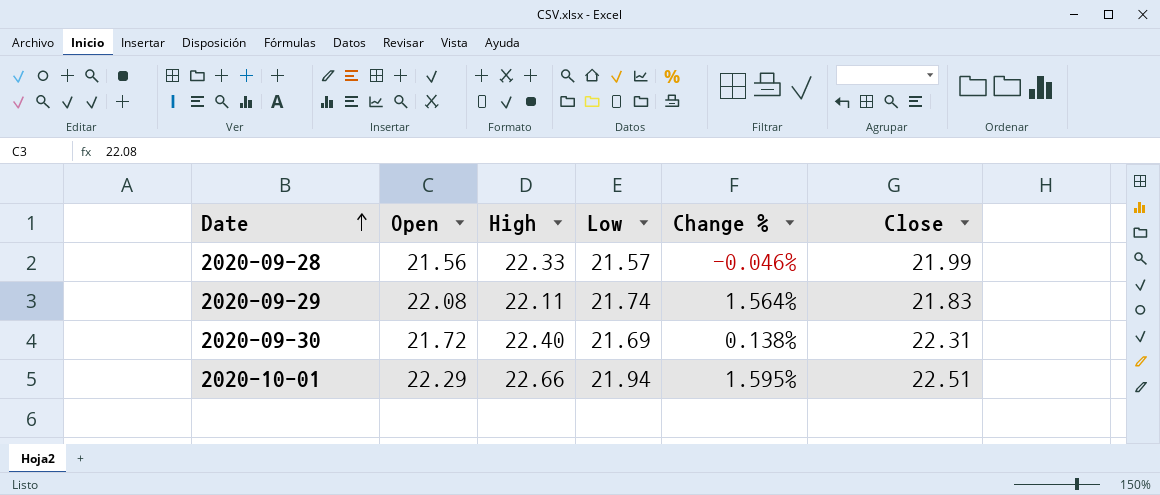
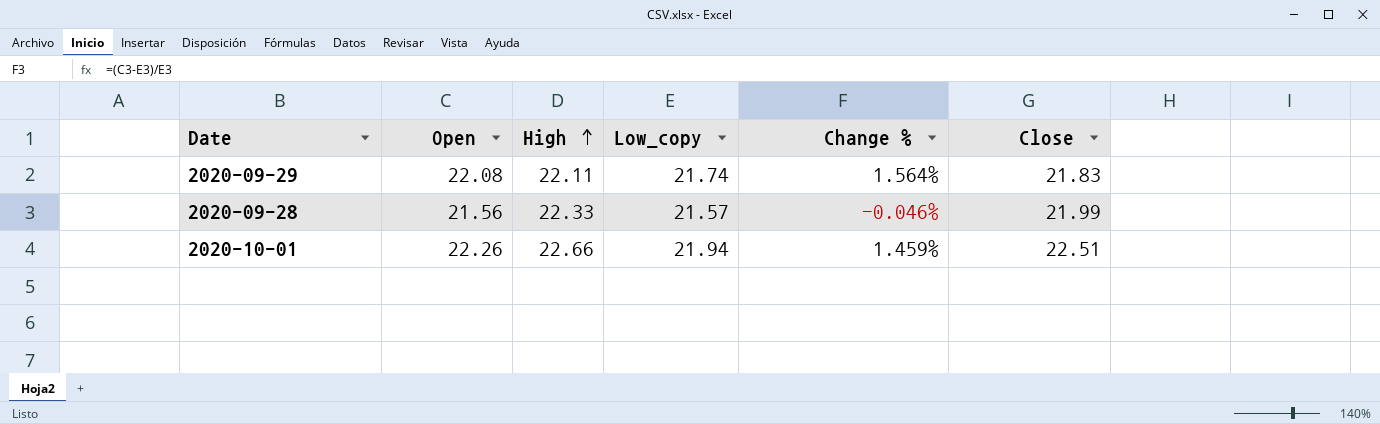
row order: Date ascending -> High ascending
column name: Low -> Low_copy
row 2020-09-30: 21.72 | 22.40 | 21.69 | 0.138% | 22.31 -> none
2020-10-01 | Open: 22.29 -> 22.26
2020-10-01 | Change %: 1.595% -> 1.459%

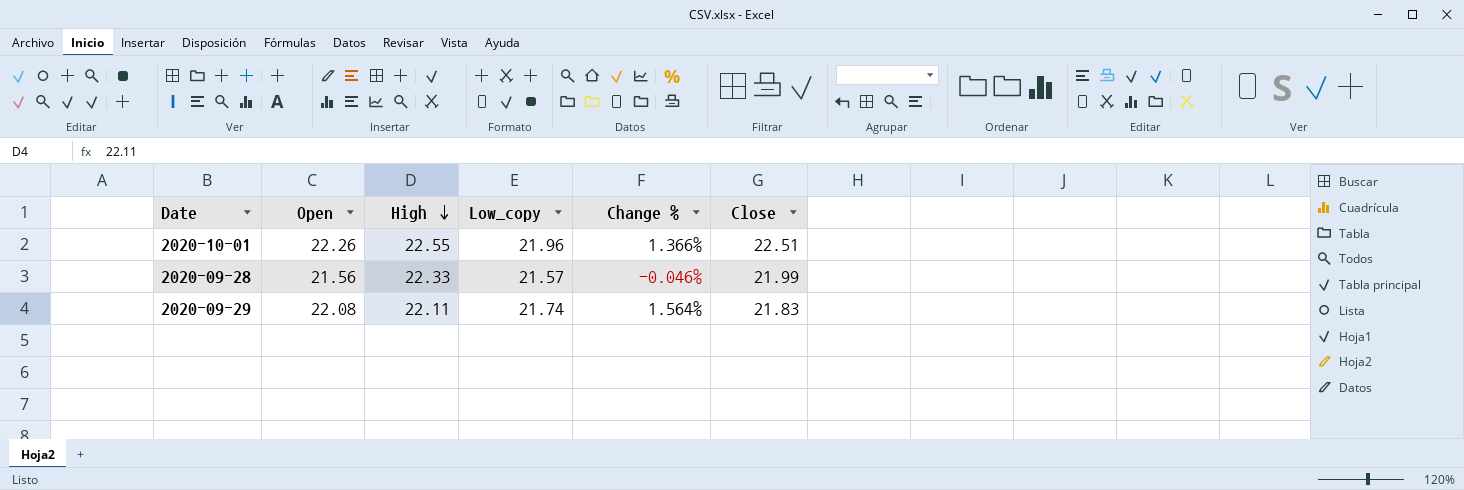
row order: High ascending -> High descending
2020-10-01 | High: 22.66 -> 22.55
2020-10-01 | Low_copy: 21.94 -> 21.96
2020-10-01 | Change %: 1.459% -> 1.366%

